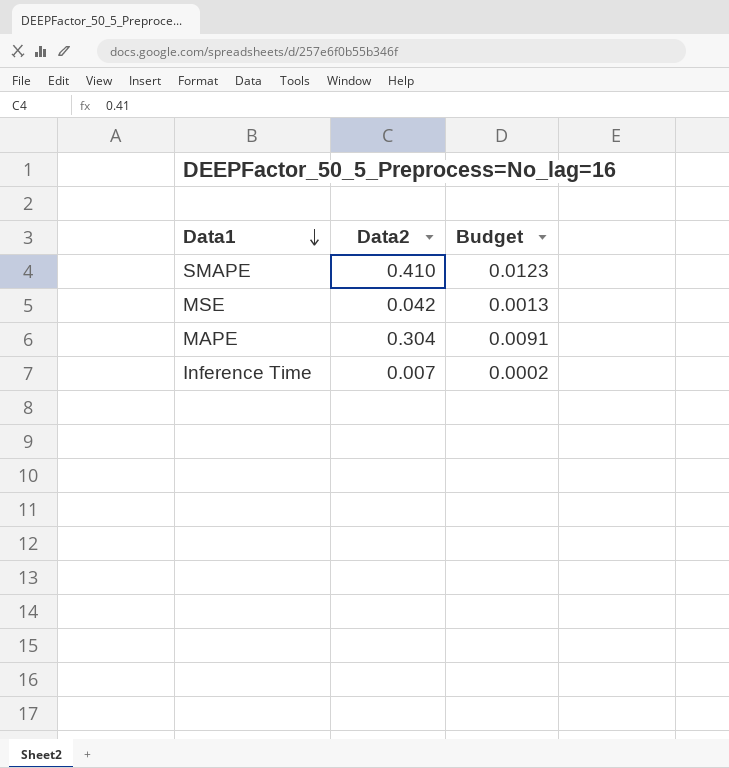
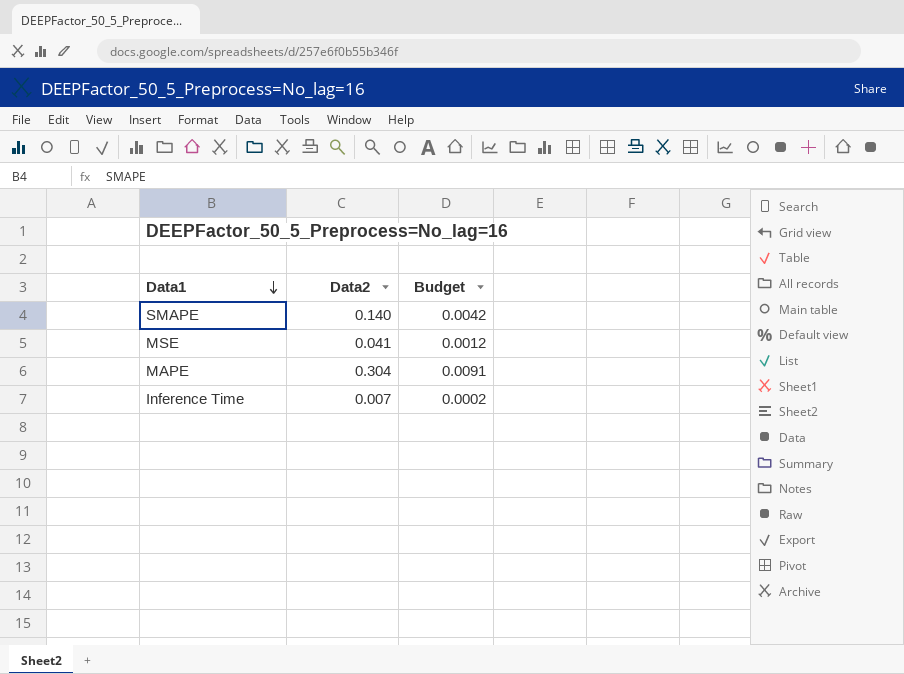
SMAPE | Data2: 0.410 -> 0.140
SMAPE | Budget: 0.0123 -> 0.0042
MSE | Data2: 0.042 -> 0.041
MSE | Budget: 0.0013 -> 0.0012

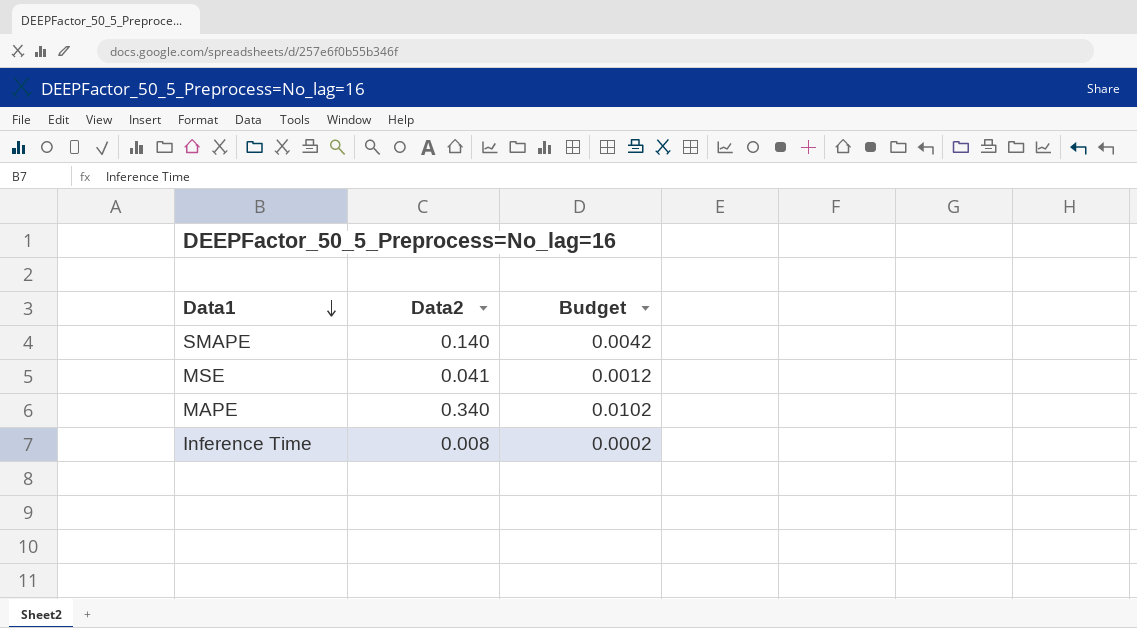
MAPE | Data2: 0.304 -> 0.340
MAPE | Budget: 0.0091 -> 0.0102
Inference Time | Data2: 0.007 -> 0.008

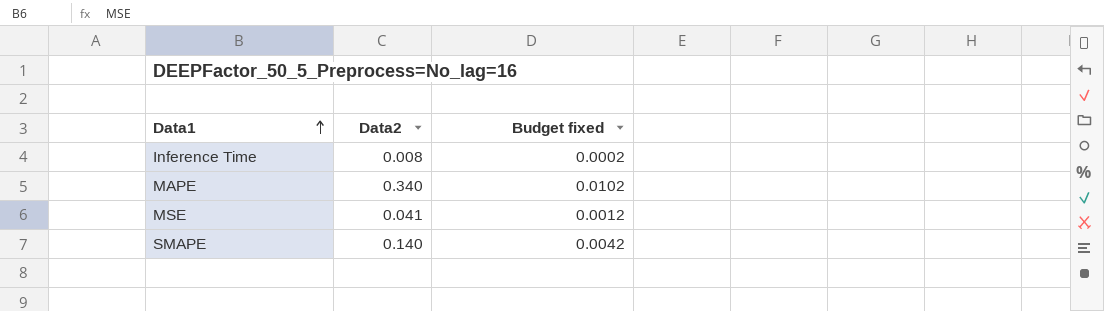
row order: Data1 descending -> Data1 ascending
column name: Budget -> Budget fixed

